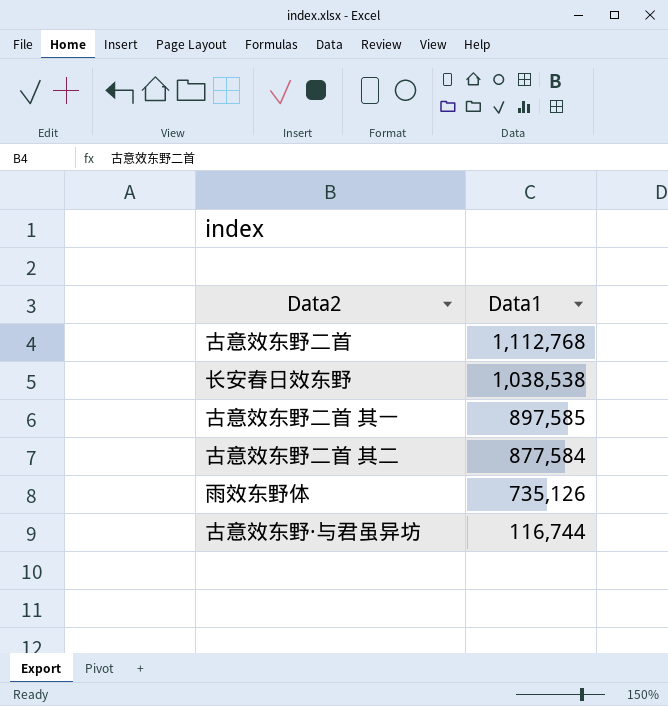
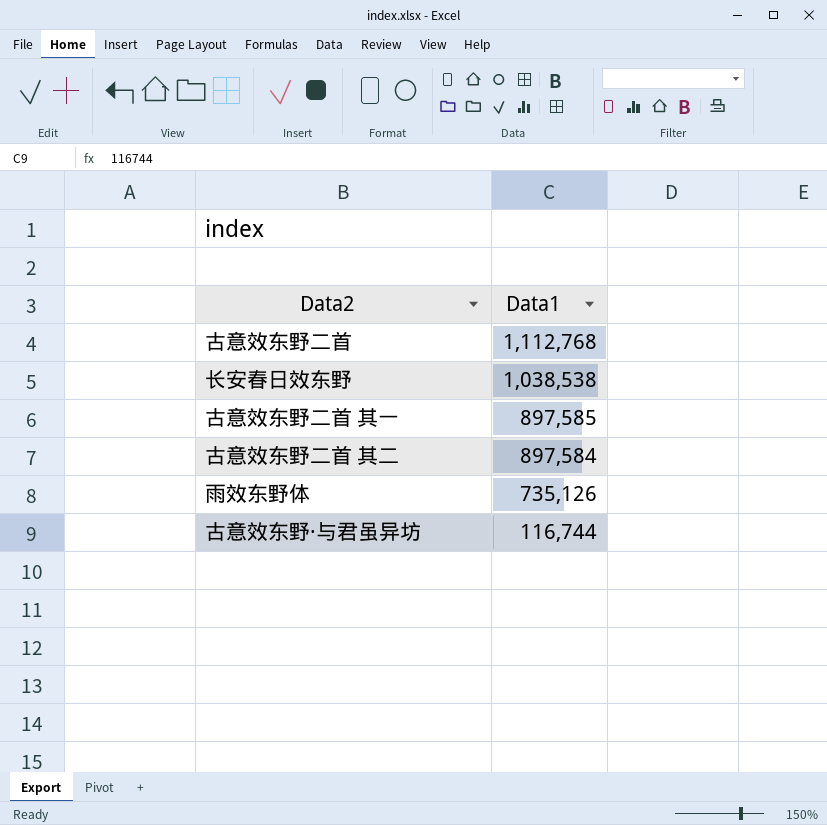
古意效东野二首 其二 | Data1: 877,584 -> 897,584

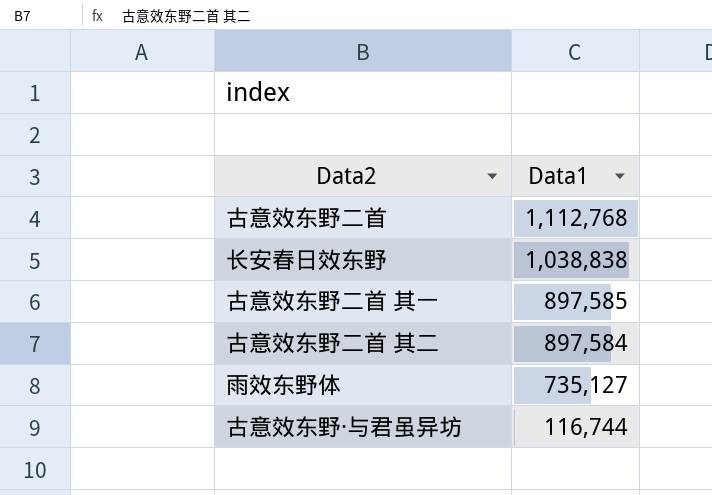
长安春日效东野 | Data1: 1,038,538 -> 1,038,838
雨效东野体 | Data1: 735,126 -> 735,127

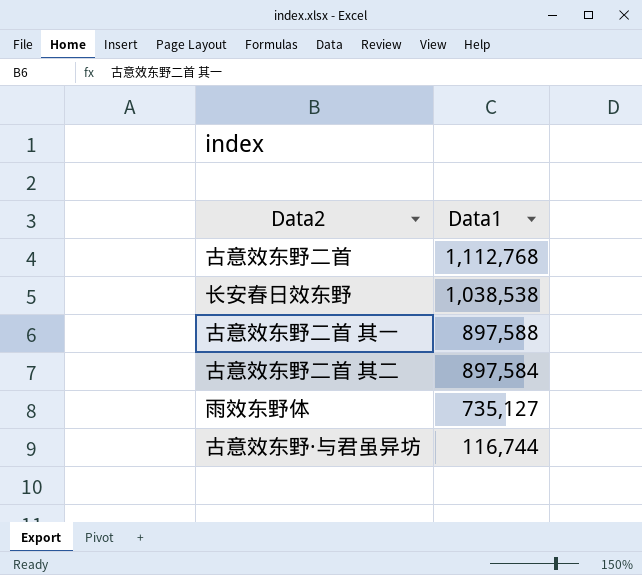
长安春日效东野 | Data1: 1,038,838 -> 1,038,538
古意效东野二首 其一 | Data1: 897,585 -> 897,588

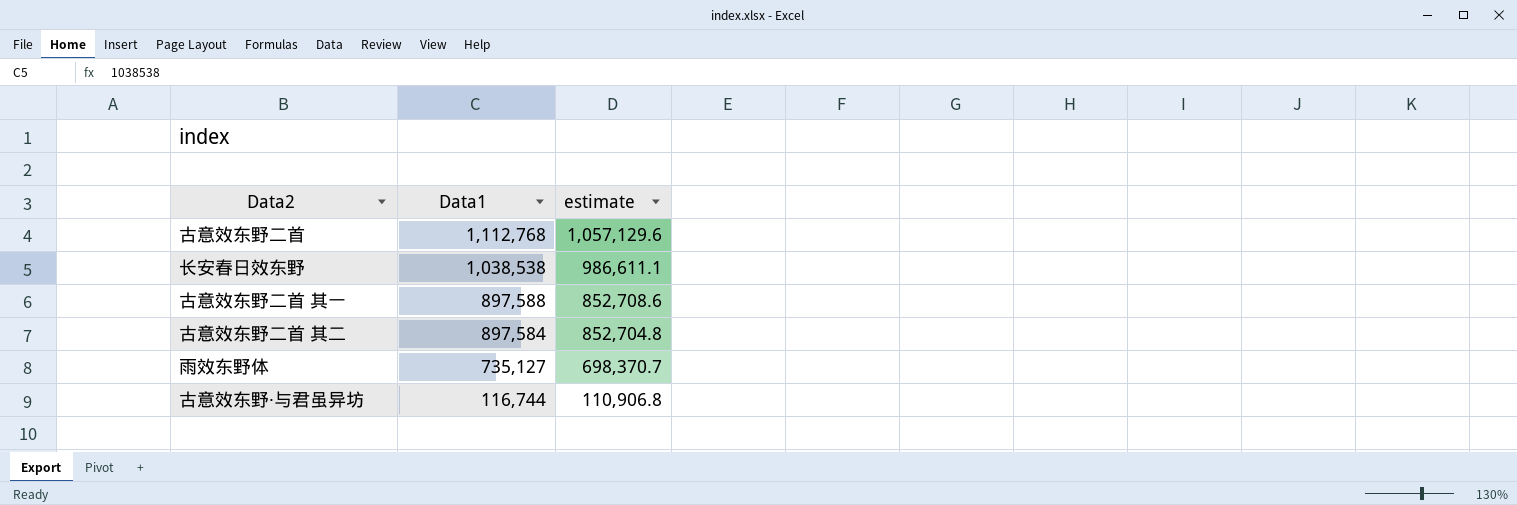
column estimate | formula: none -> [Data1] * 0.95

